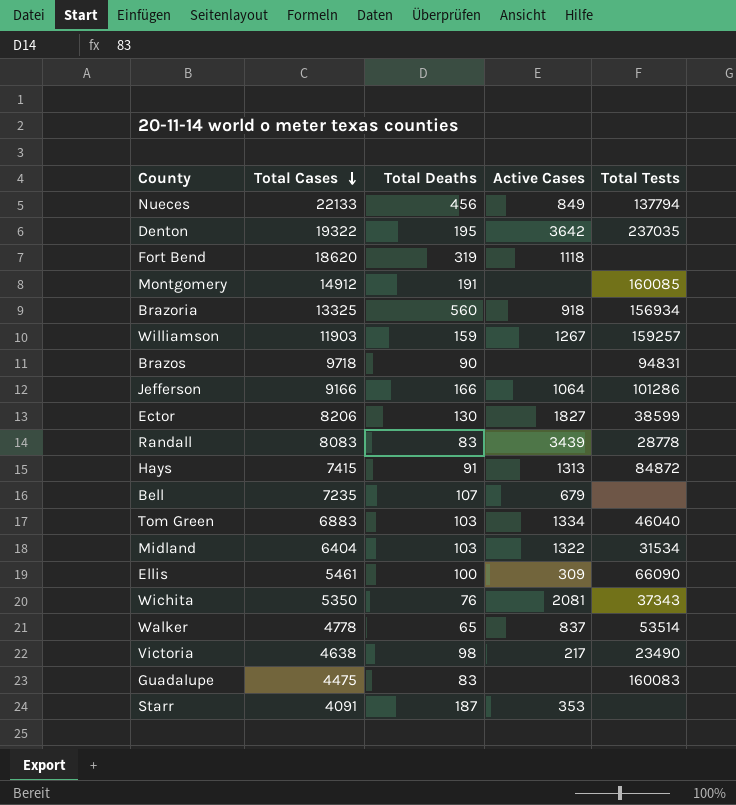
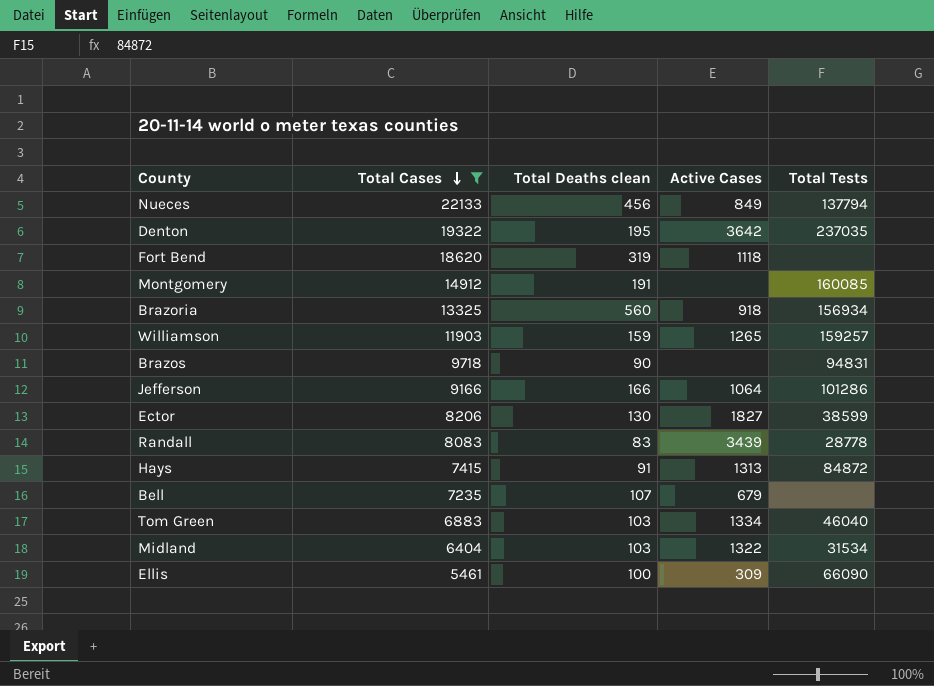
filter: none -> Total Cases >= 5461
column name: Total Deaths -> Total Deaths clean
Williamson | Active Cases: 1267 -> 1265

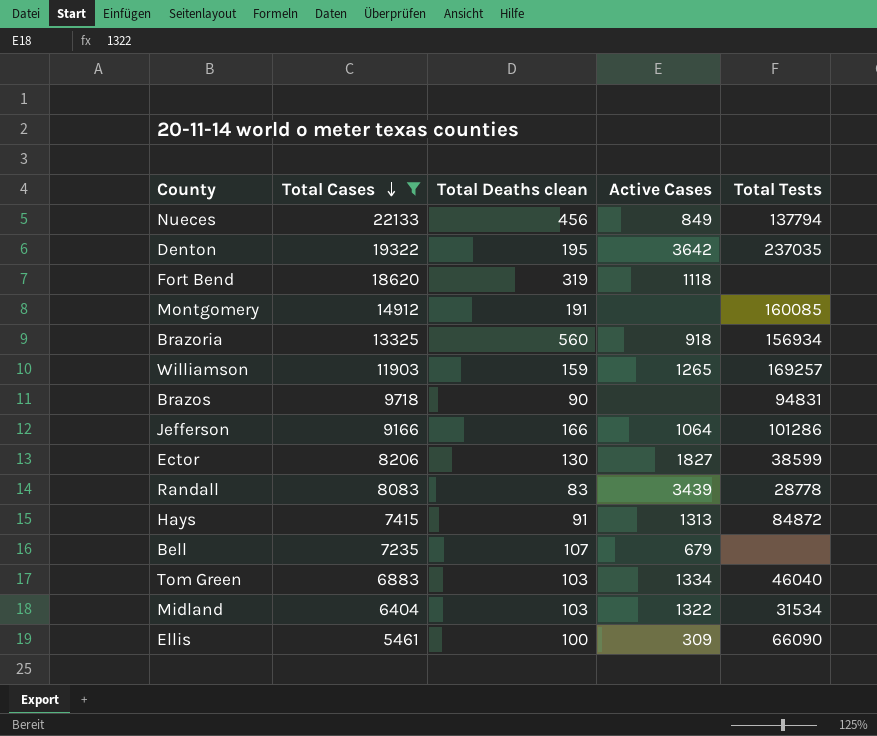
Williamson | Total Tests: 159257 -> 169257

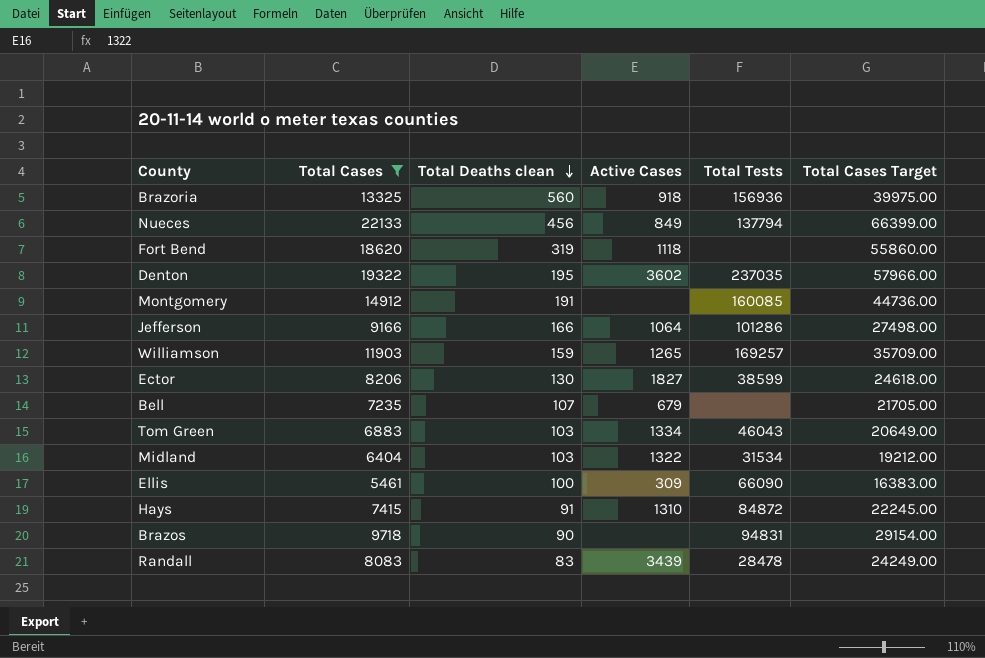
row order: Total Cases descending -> Total Deaths clean descending
column Total Cases Target | formula: none -> [Total Cases] * 3
Brazoria | Total Tests: 156934 -> 156936
Denton | Active Cases: 3642 -> 3602
Tom Green | Total Tests: 46040 -> 46043
Hays | Active Cases: 1313 -> 1310
Randall | Total Tests: 28778 -> 28478

